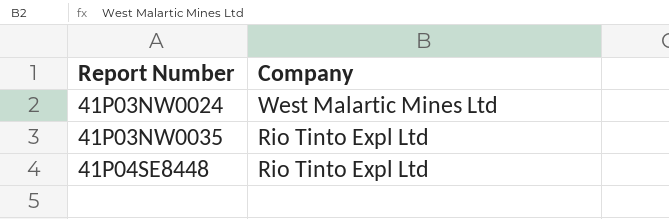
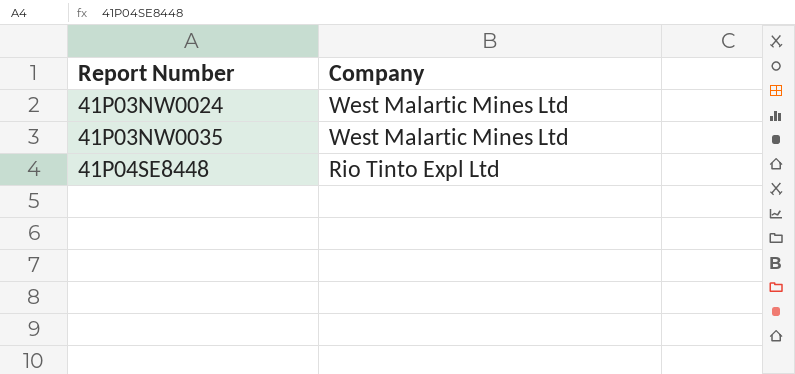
41P03NW0035 | Company: Rio Tinto Expl Ltd -> West Malartic Mines Ltd

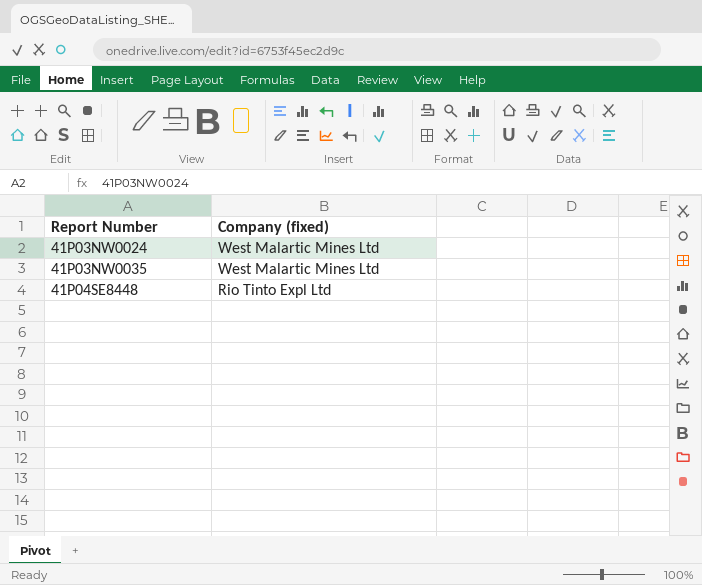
column name: Company -> Company (fixed)

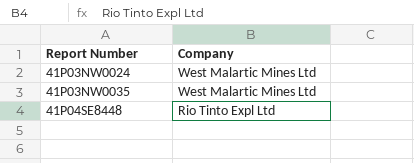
column name: Company (fixed) -> Company

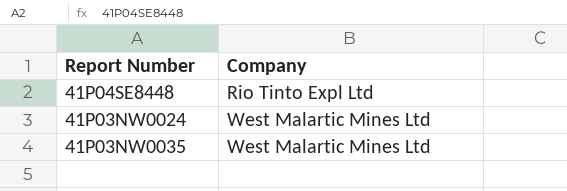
row order: Report Number ascending -> Company ascending

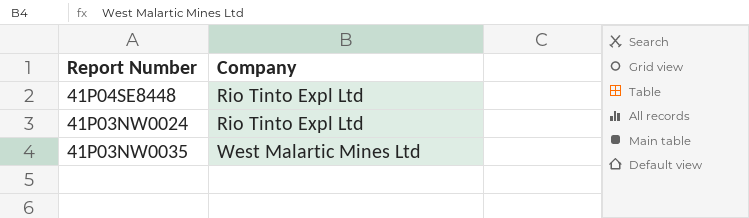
41P03NW0024 | Company: West Malartic Mines Ltd -> Rio Tinto Expl Ltd

